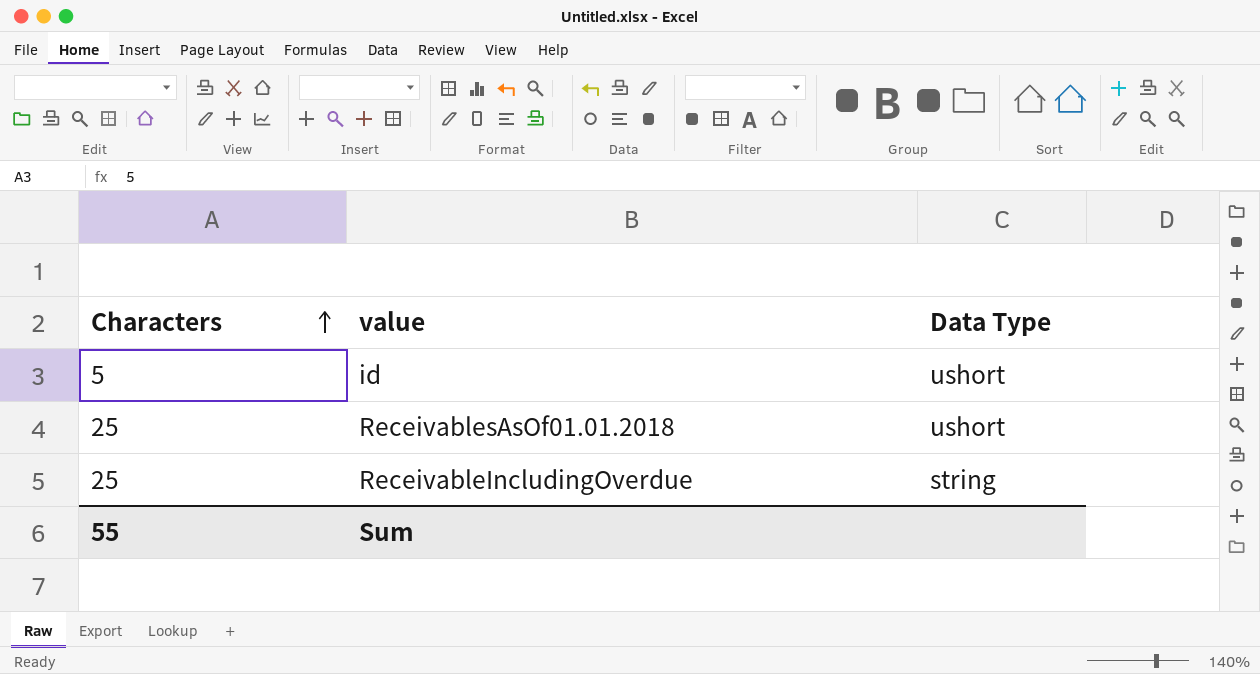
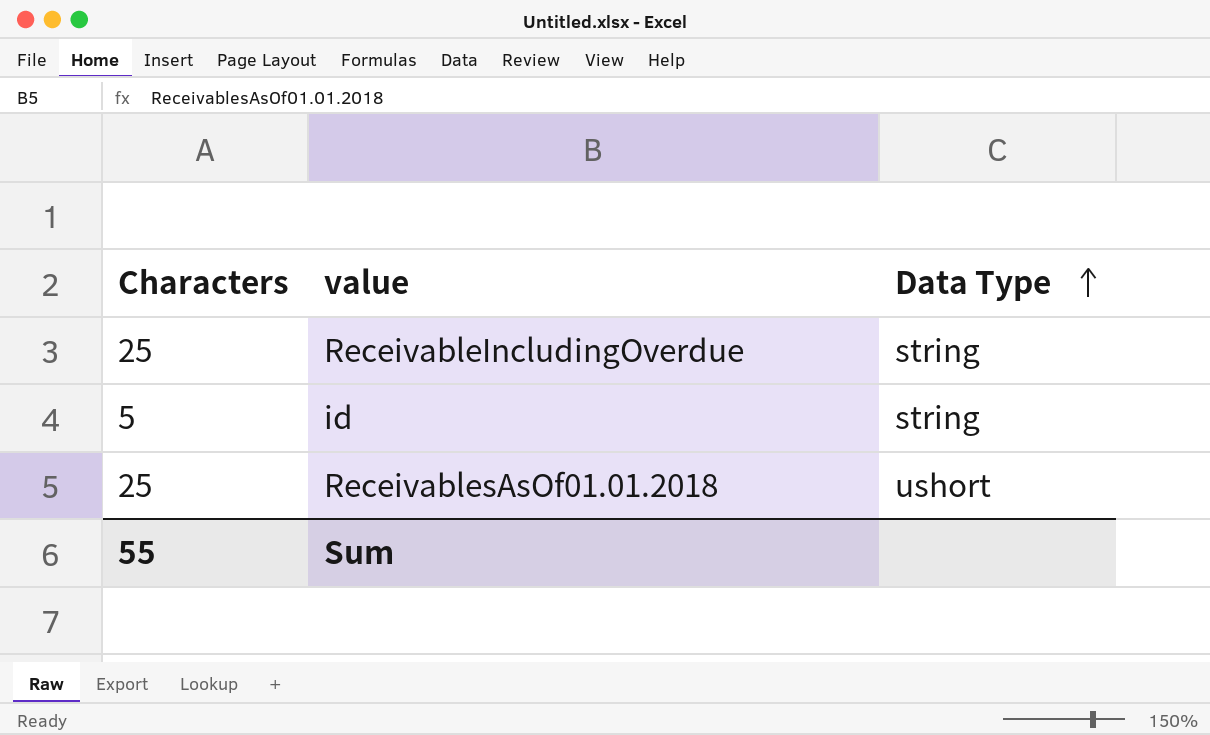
row order: Characters ascending -> Data Type ascending
id | Data Type: ushort -> string

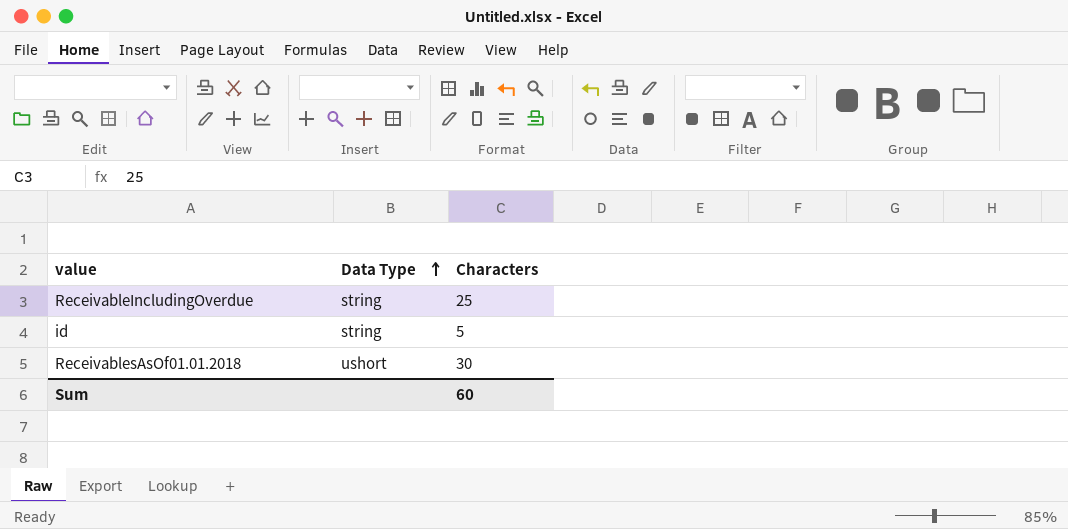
column Characters | position: 1 -> 3
ReceivablesAsOf01.01.2018 | Characters: 25 -> 30
Sum | Characters: 55 -> 60

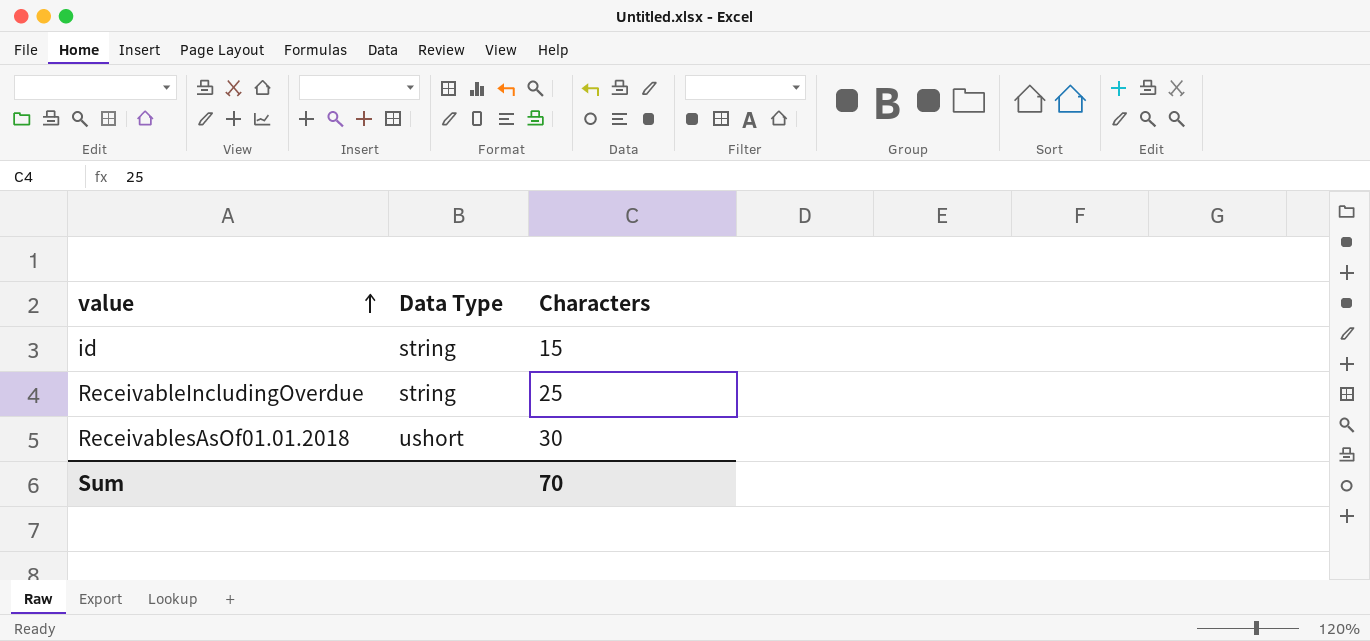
row order: Data Type ascending -> value ascending
id | Characters: 5 -> 15
Sum | Characters: 60 -> 70

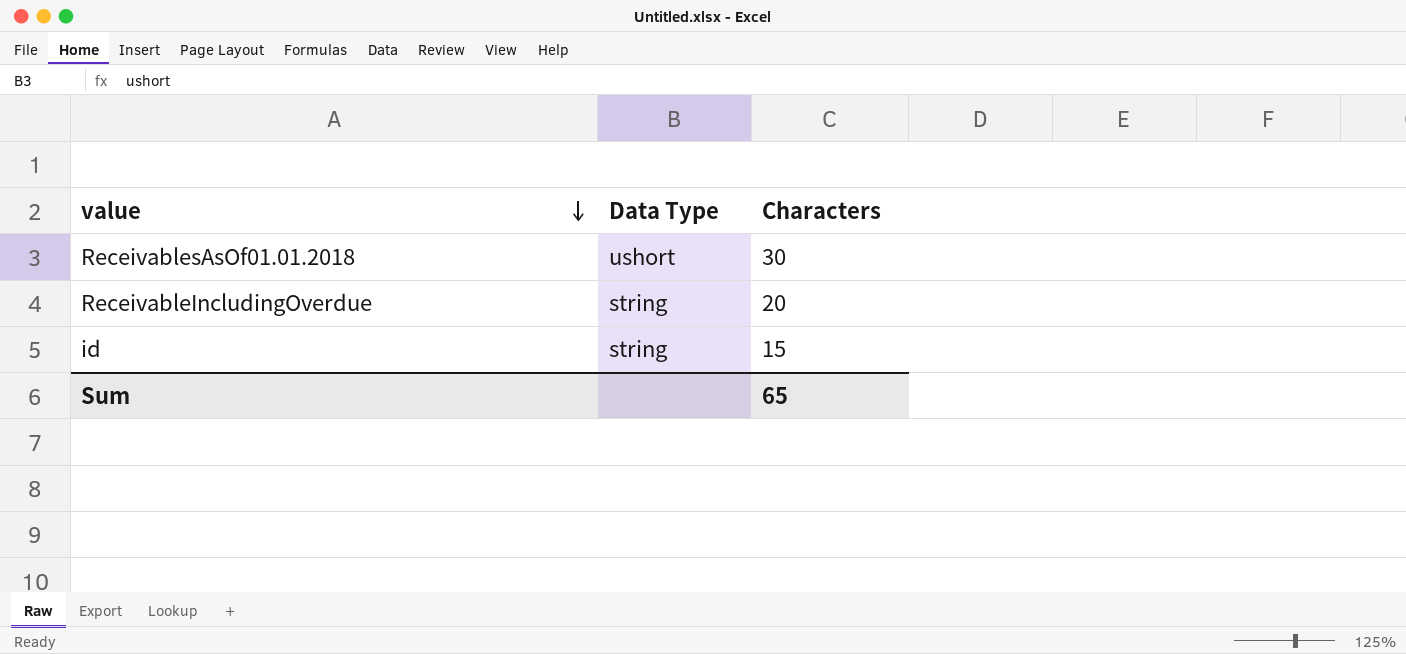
row order: value ascending -> value descending
ReceivableIncludingOverdue | Characters: 25 -> 20
Sum | Characters: 70 -> 65

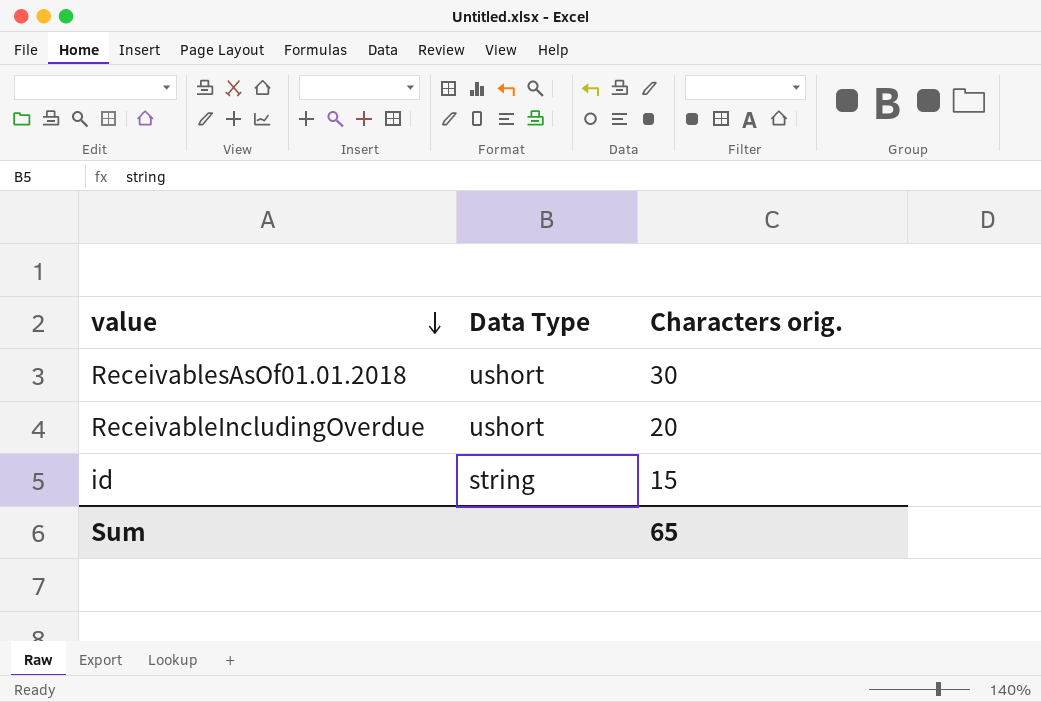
column name: Characters -> Characters orig.
ReceivableIncludingOverdue | Data Type: string -> ushort

